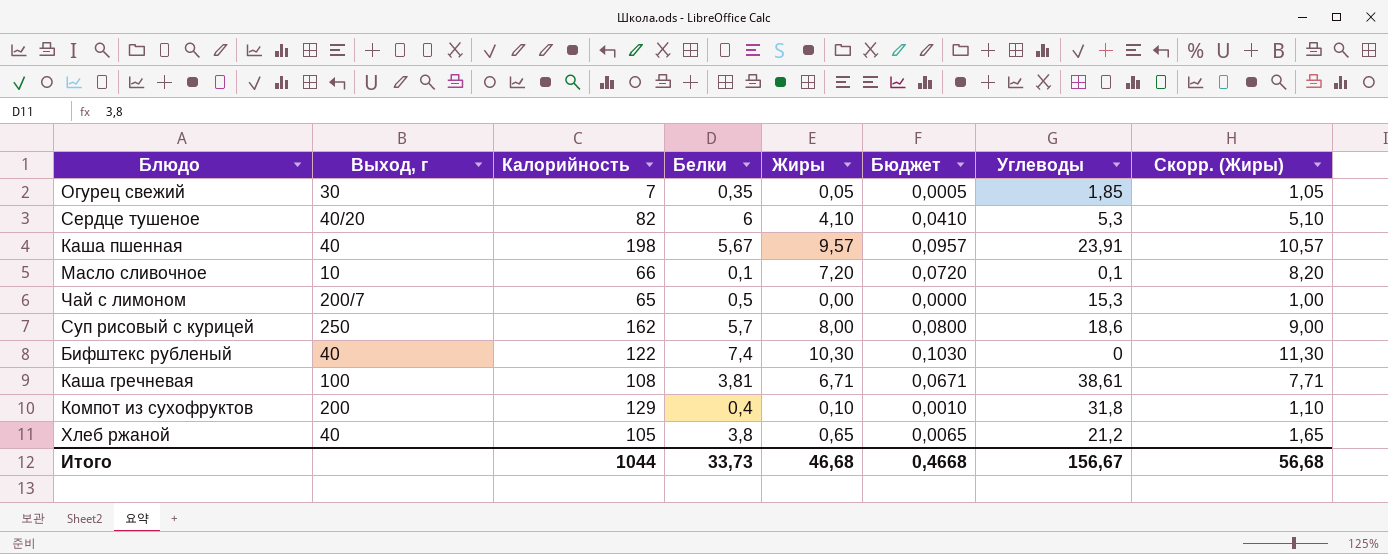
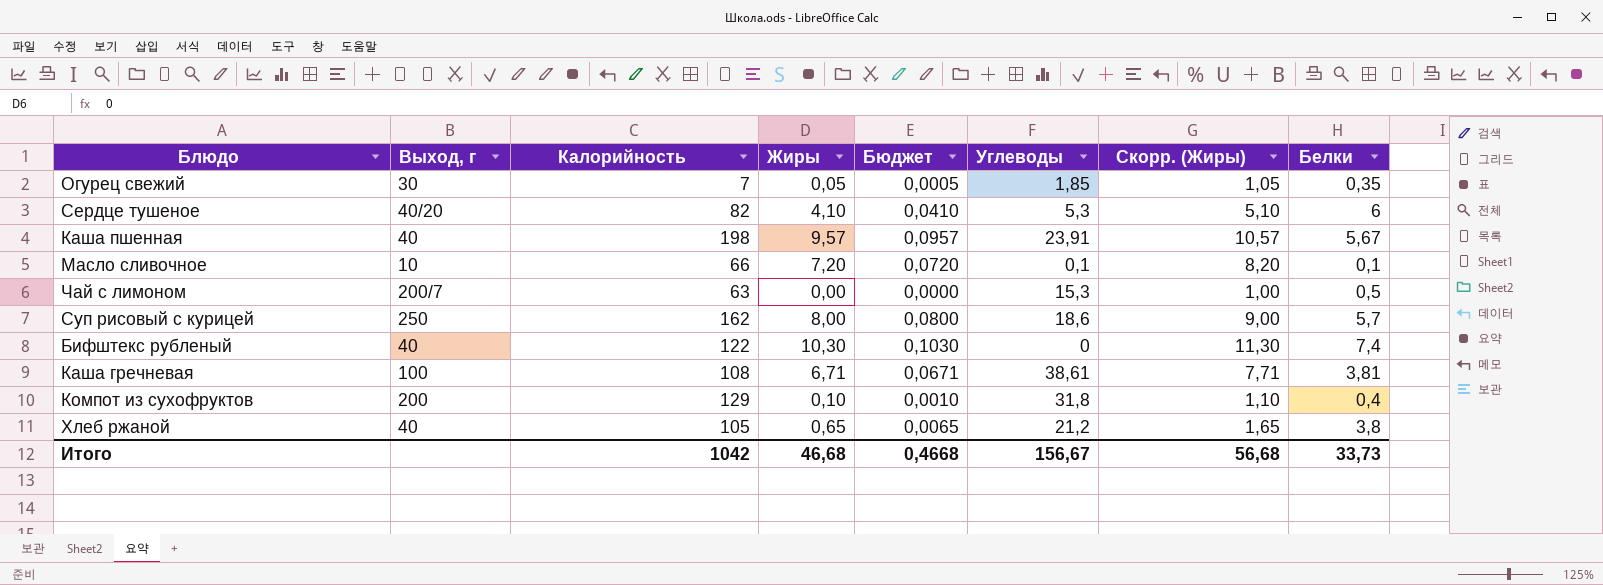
column Белки | position: 4 -> 8
Чай с лимоном | Калорийность: 65 -> 63
Итого | Калорийность: 1044 -> 1042

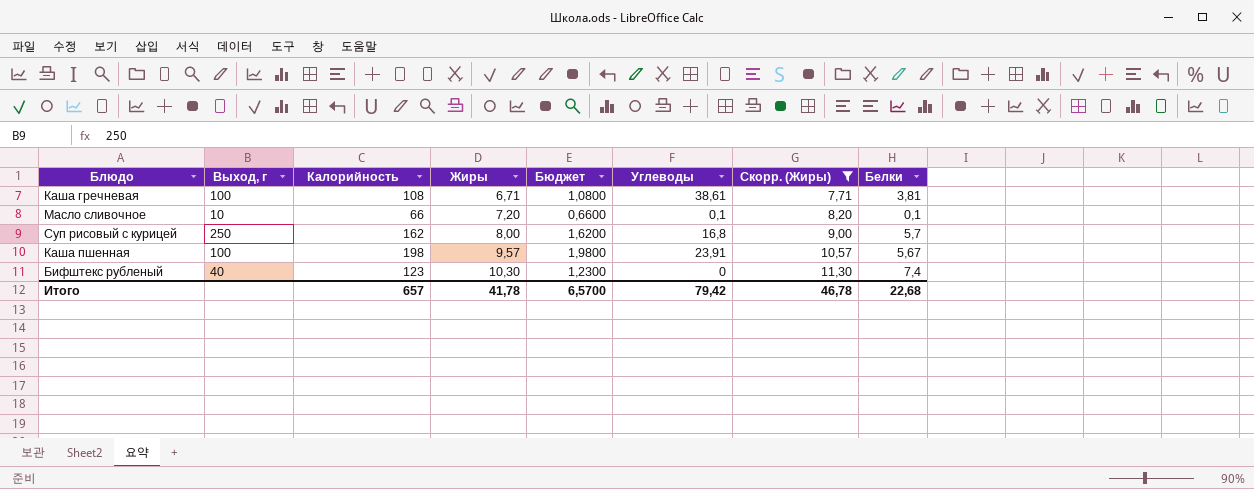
filter: none -> Скорр. (Жиры) >= 7,71
row order: none -> Жиры ascending
column Бюджет | formula: [Жиры] * 0,01 -> [Калорийность] * 0,01
Суп рисовый с курицей | Углеводы: 18,6 -> 16,8
Каша пшенная | Выход, г: 40 -> 100
Бифштекс рубленый | Калорийность: 122 -> 123
Итого | Калорийность: 1042 -> 657
Итого | Жиры: 46,68 -> 41,78
Итого | Бюджет: 0,4668 -> 6,5700
Итого | Углеводы: 156,67 -> 79,42
Итого | Скорр. (Жиры): 56,68 -> 46,78
Итого | Белки: 33,73 -> 22,68

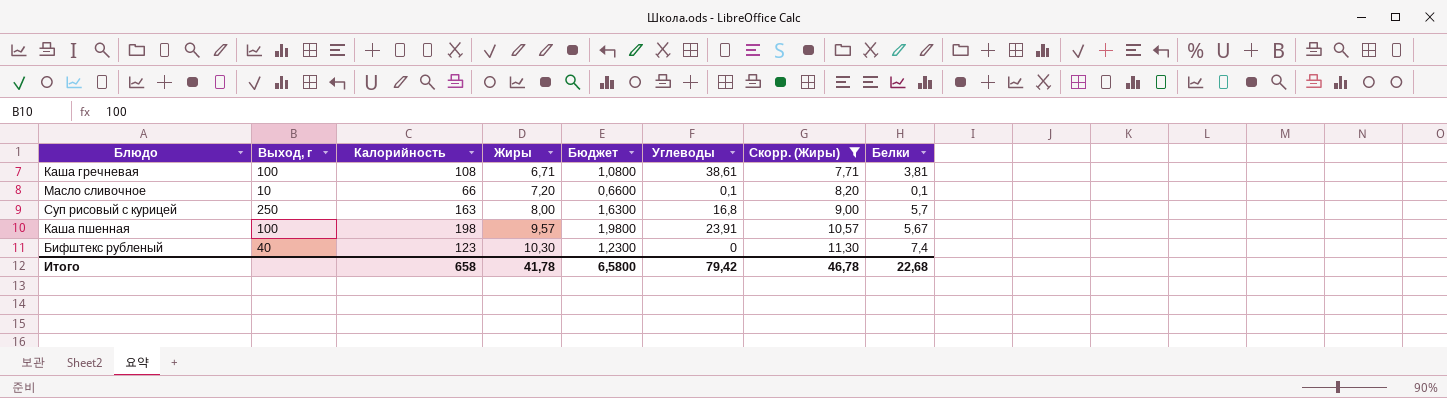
Суп рисовый с курицей | Калорийность: 162 -> 163
Суп рисовый с курицей | Бюджет: 1,6200 -> 1,6300
Итого | Калорийность: 657 -> 658
Итого | Бюджет: 6,5700 -> 6,5800

